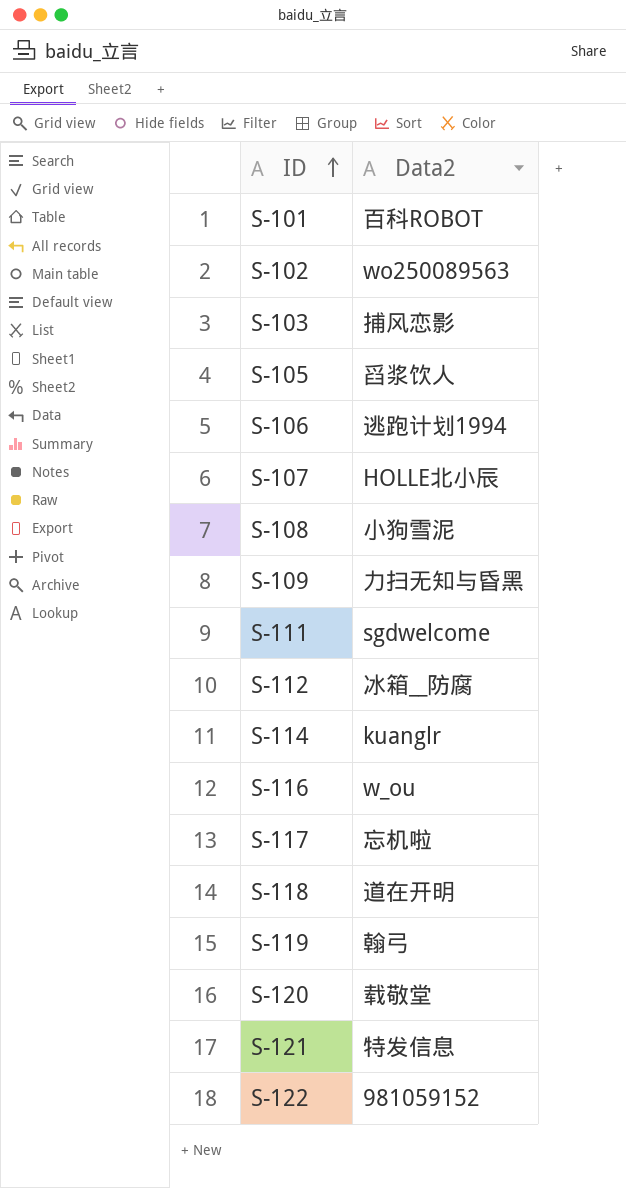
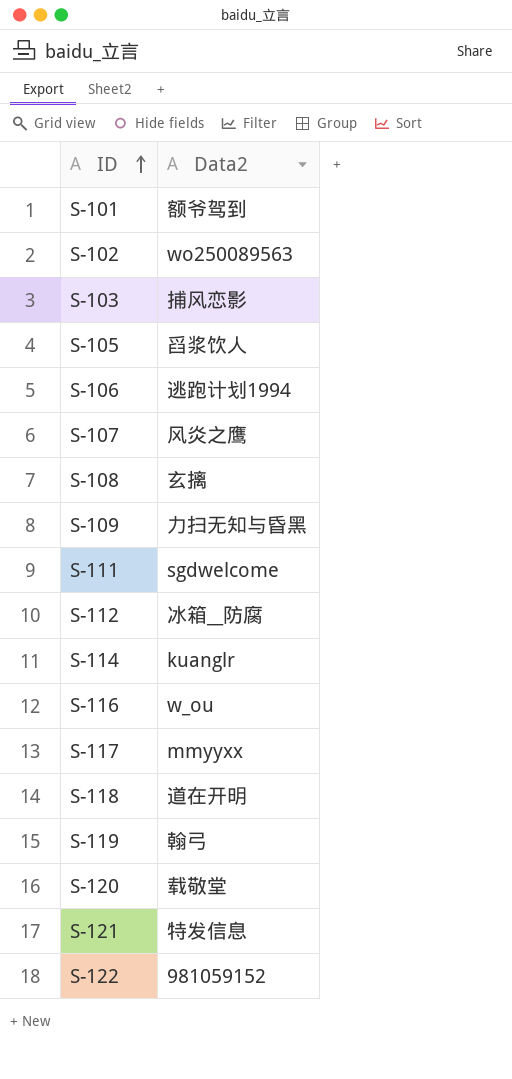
S-101 | Data2: 百科ROBOT -> 额爷驾到
S-107 | Data2: HOLLE北小辰 -> 风炎之鹰
S-108 | Data2: 小狗雪泥 -> 玄摛
S-117 | Data2: 忘机啦 -> mmyyxx

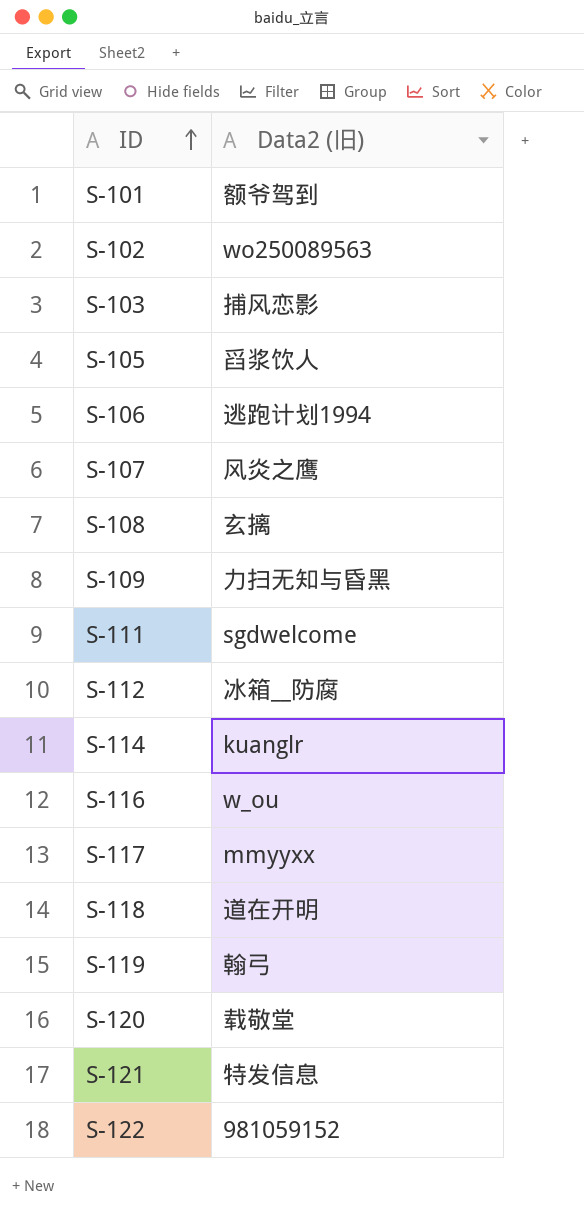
column name: Data2 -> Data2 (旧)

